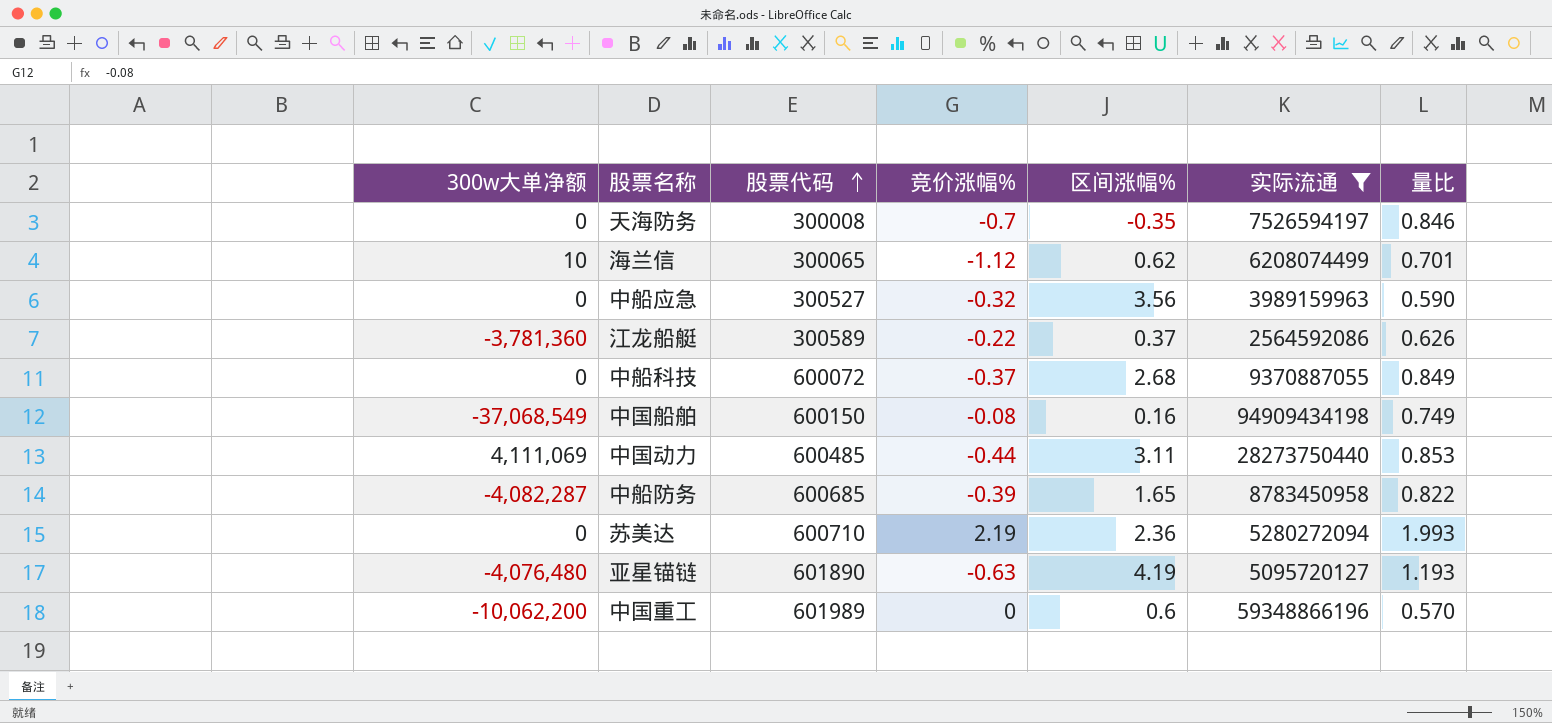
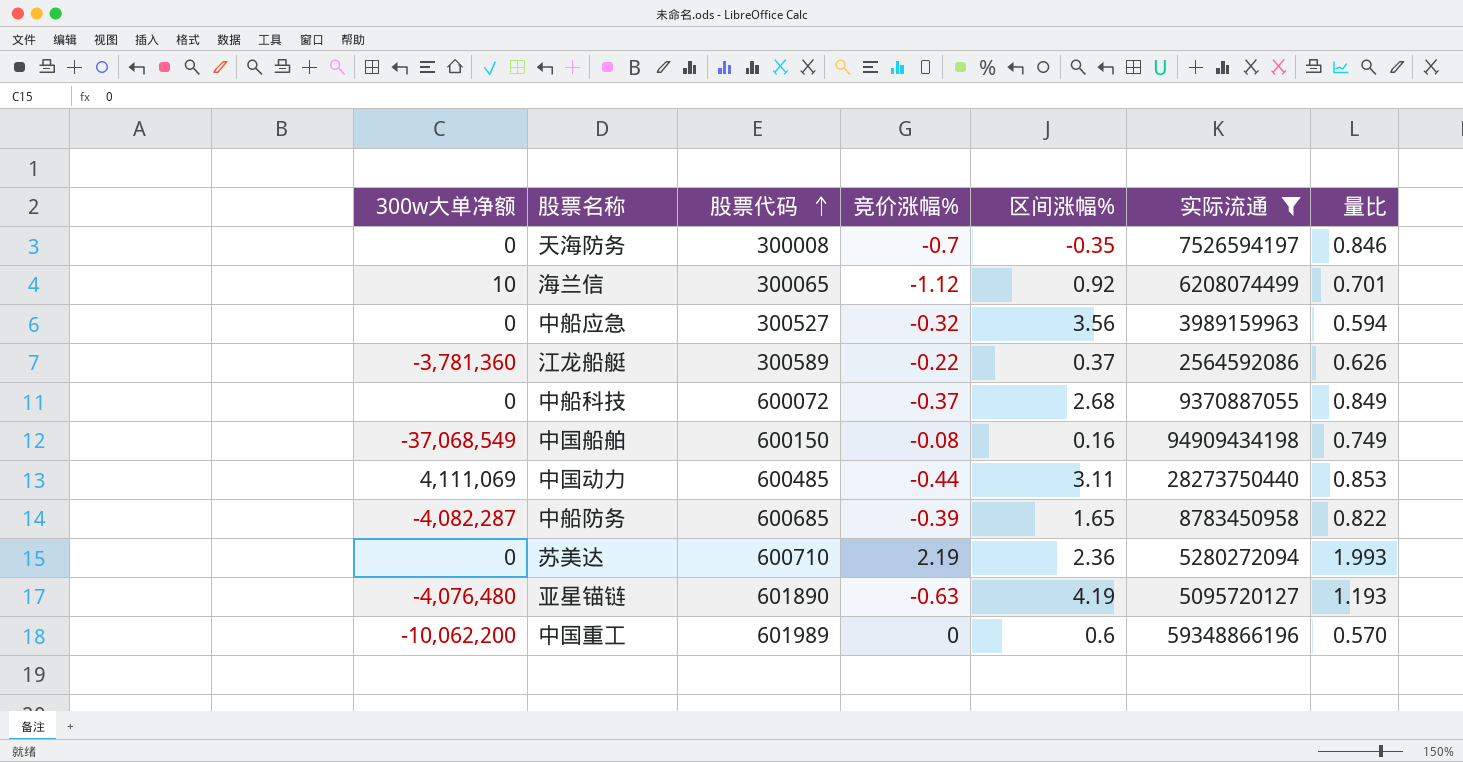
海兰信 | 区间涨幅%: 0.62 -> 0.92
中船应急 | 量比: 0.590 -> 0.594

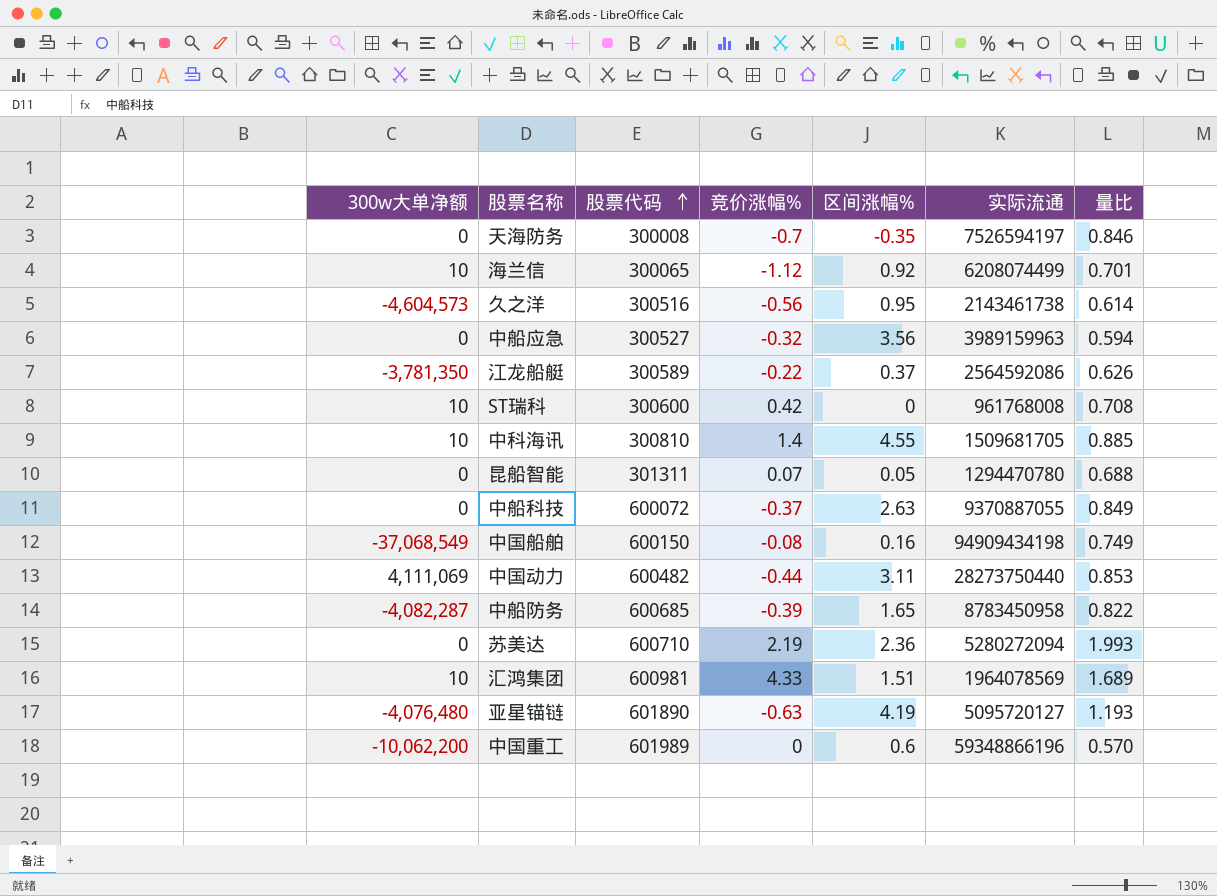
filter: 实际流通 >= 2564592086 -> none
江龙船艇 | 300w大单净额: -3,781,360 -> -3,781,350
中船科技 | 区间涨幅%: 2.68 -> 2.63
中国动力 | 股票代码: 600485 -> 600482

